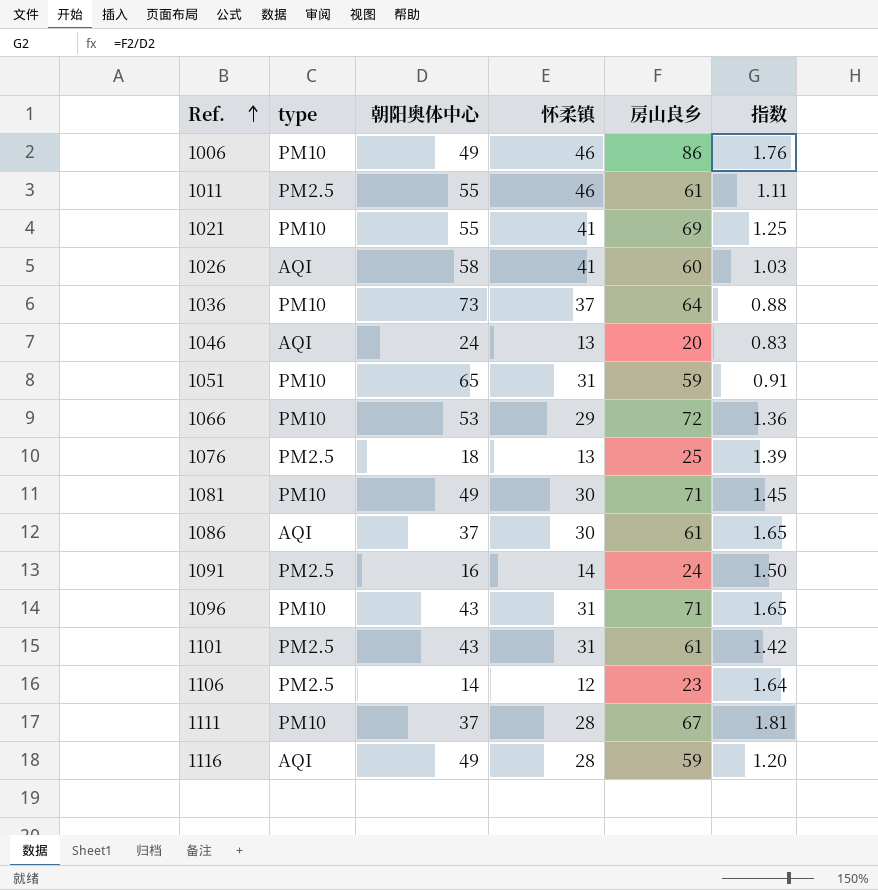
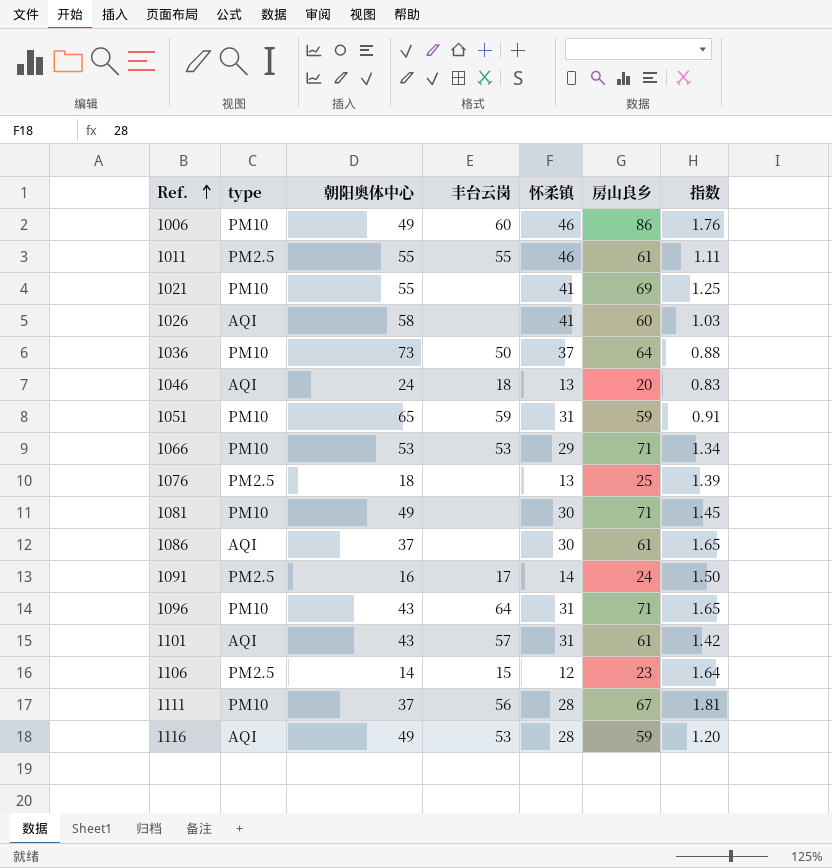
column 丰台云岗 | position: none -> 4
1066 | 房山良乡: 72 -> 71
1066 | 指数: 1.36 -> 1.34
1101 | type: PM2.5 -> AQI

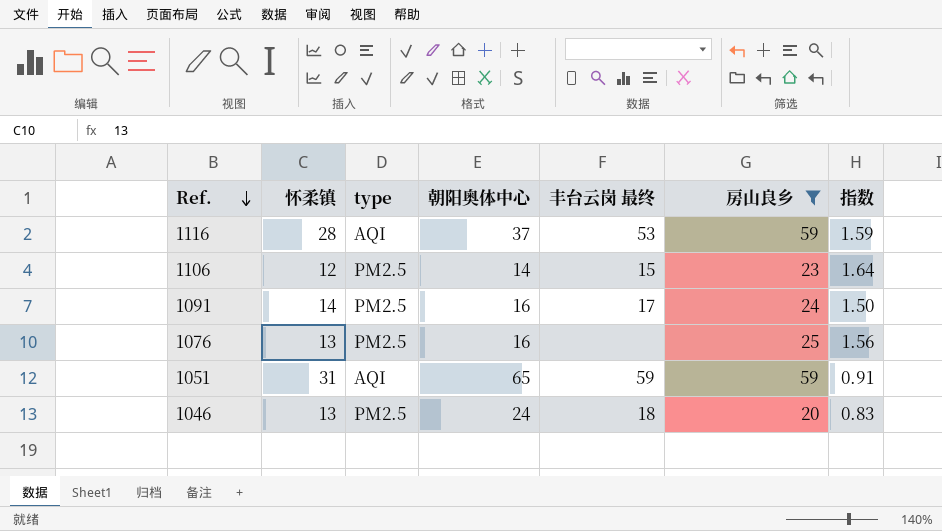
filter: none -> 房山良乡 <= 59
row order: Ref. ascending -> Ref. descending
column 怀柔镇 | position: 5 -> 2
column name: 丰台云岗 -> 丰台云岗 最终
1116 | 朝阳奥体中心: 49 -> 37
1116 | 指数: 1.20 -> 1.59
1076 | 朝阳奥体中心: 18 -> 16
1076 | 指数: 1.39 -> 1.56
1051 | type: PM10 -> AQI
1046 | type: AQI -> PM2.5

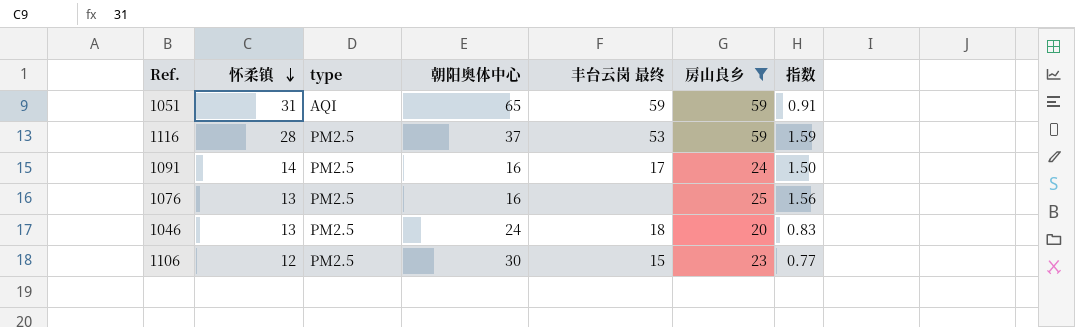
row order: Ref. descending -> 怀柔镇 descending
1116 | type: AQI -> PM2.5
1106 | 朝阳奥体中心: 14 -> 30
1106 | 指数: 1.64 -> 0.77

